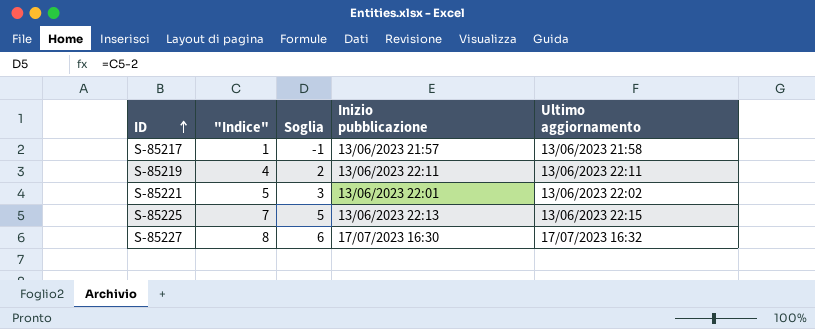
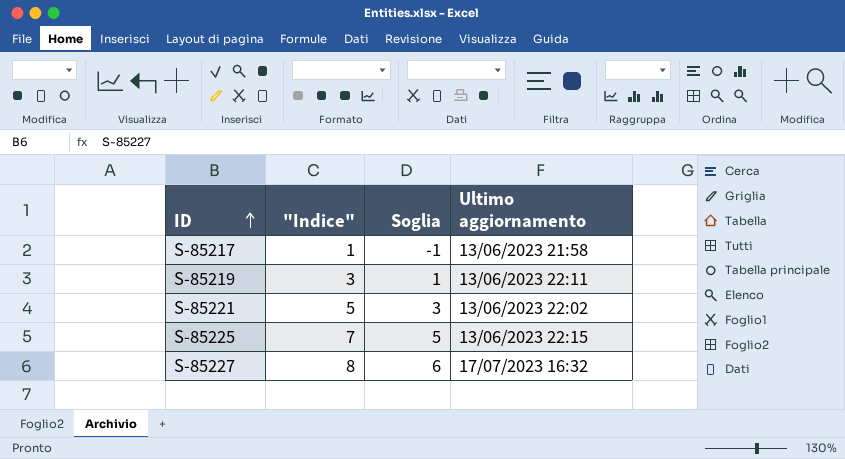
column Inizio pubblicazione | position: 4 -> none
S-85219 | "Indice": 4 -> 3
S-85219 | Soglia: 2 -> 1

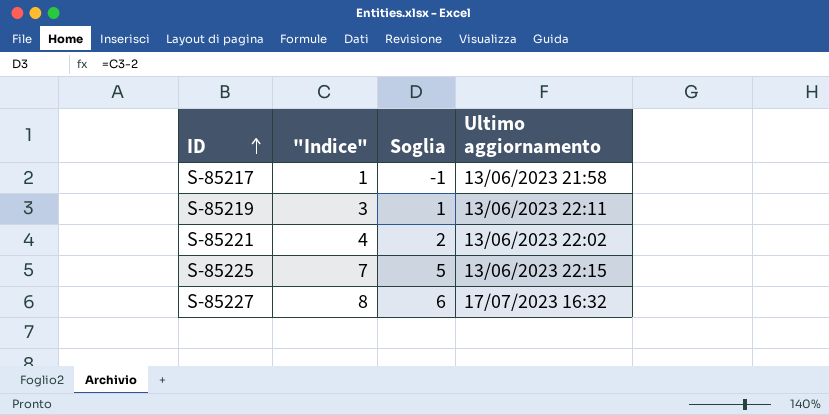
S-85221 | "Indice": 5 -> 4
S-85221 | Soglia: 3 -> 2

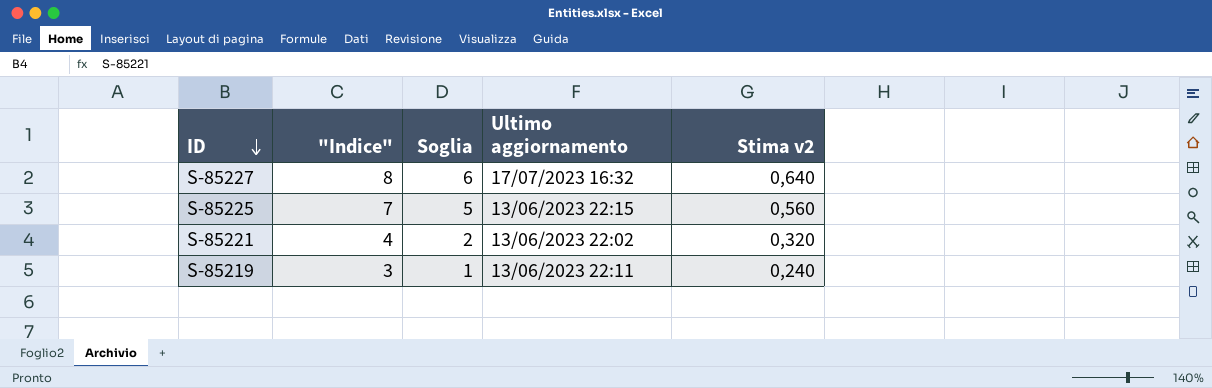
row order: ID ascending -> ID descending
column Stima v2 | formula: none -> ["Indice"] * 0,08
row S-85217: 1 | -1 | 13/06/2023 21:58 -> none

